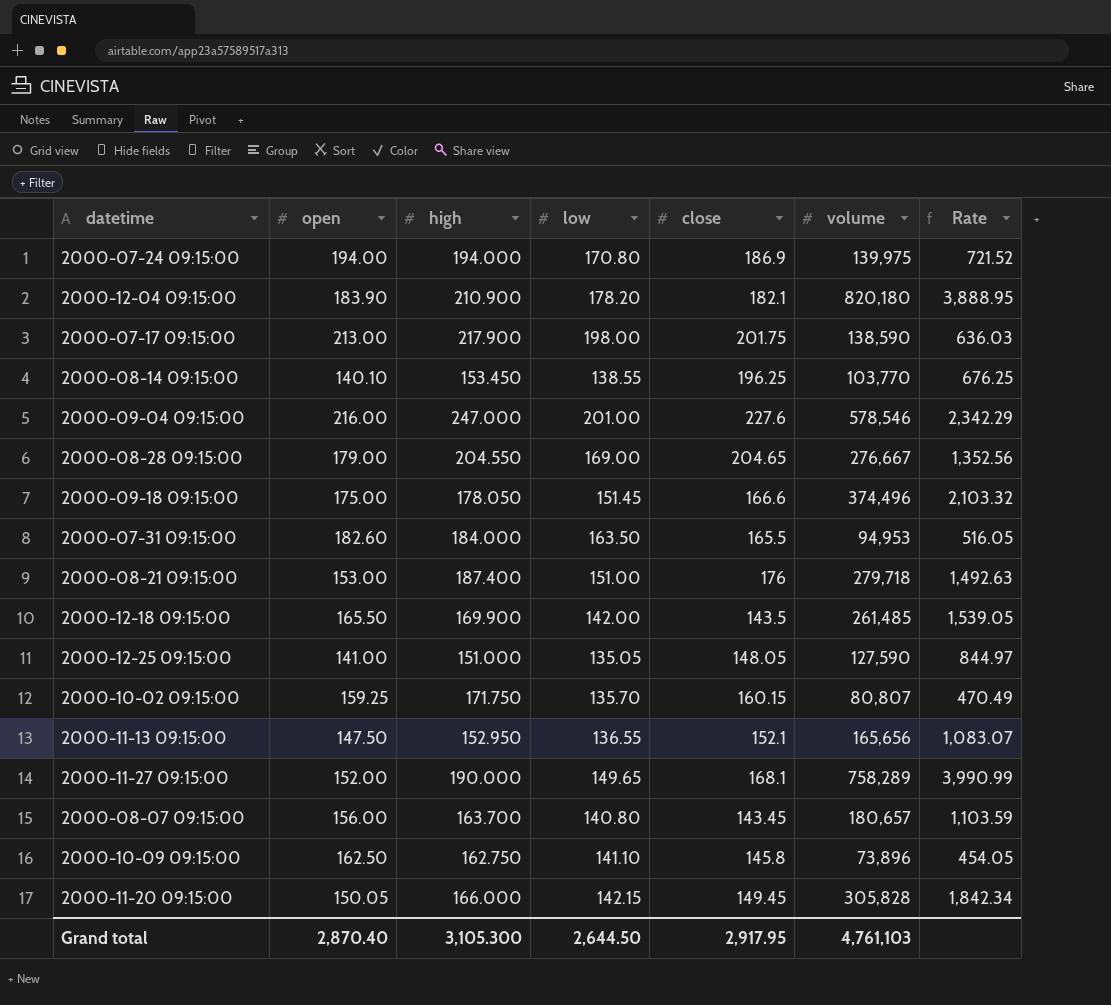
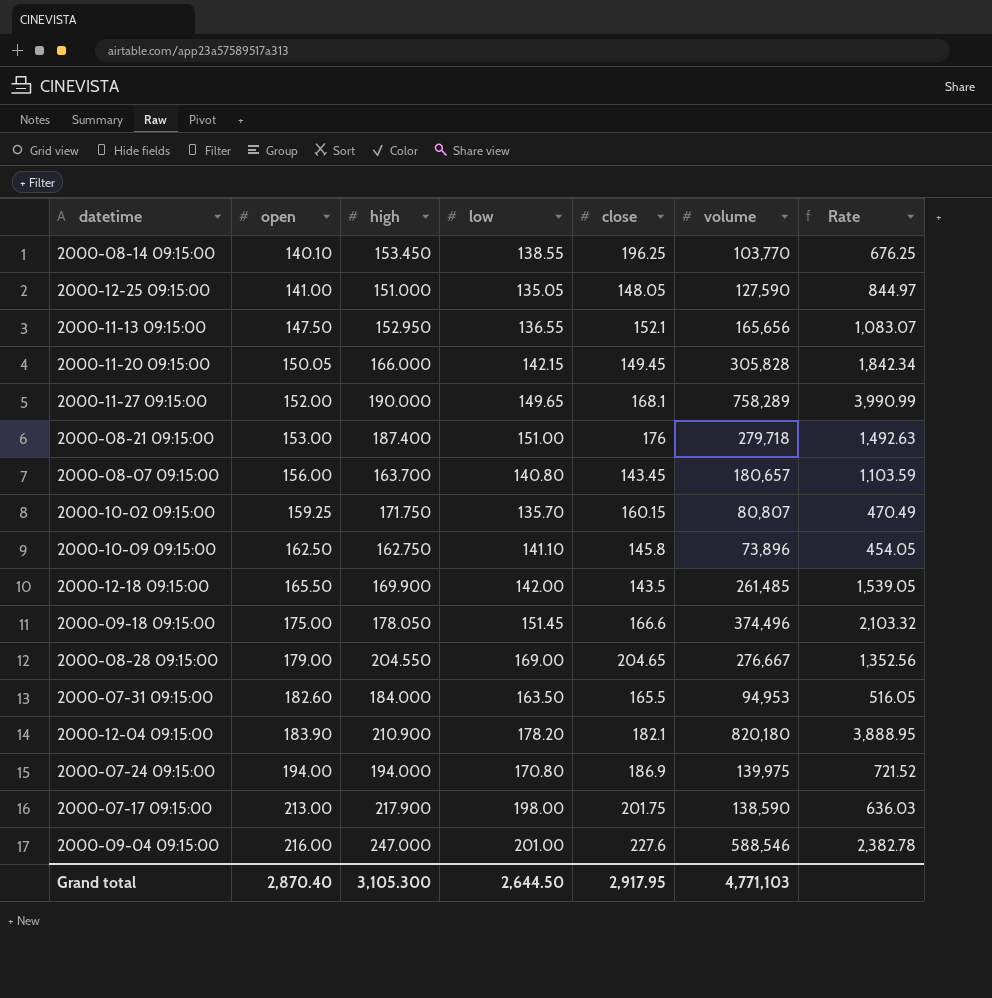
row order: none -> open ascending
2000-09-04 09:15:00 | volume: 578,546 -> 588,546
2000-09-04 09:15:00 | Rate: 2,342.29 -> 2,382.78
Grand total | volume: 4,761,103 -> 4,771,103

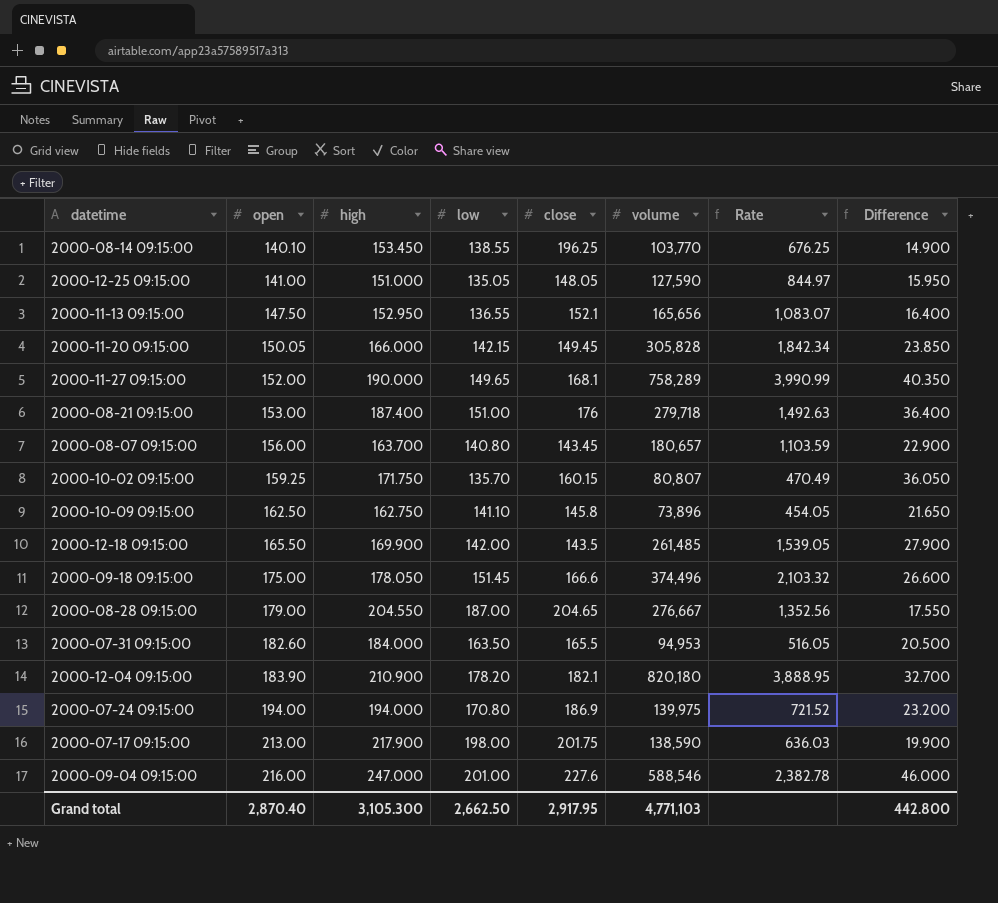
column Difference | formula: none -> [high] - [low]
2000-08-28 09:15:00 | low: 169.00 -> 187.00
Grand total | low: 2,644.50 -> 2,662.50

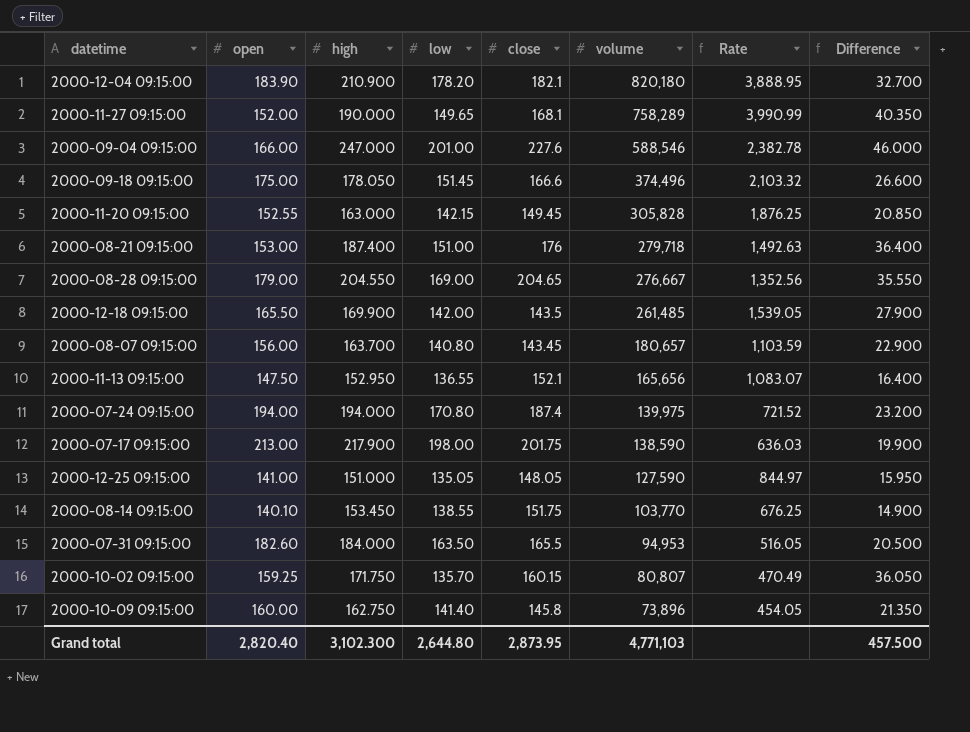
row order: open ascending -> volume descending
2000-09-04 09:15:00 | open: 216.00 -> 166.00
2000-11-20 09:15:00 | open: 150.05 -> 152.55
2000-11-20 09:15:00 | high: 166.000 -> 163.000
2000-11-20 09:15:00 | Rate: 1,842.34 -> 1,876.25
2000-11-20 09:15:00 | Difference: 23.850 -> 20.850
2000-08-28 09:15:00 | low: 187.00 -> 169.00
2000-08-28 09:15:00 | Difference: 17.550 -> 35.550
2000-07-24 09:15:00 | close: 186.9 -> 187.4
2000-08-14 09:15:00 | close: 196.25 -> 151.75
2000-10-09 09:15:00 | open: 162.50 -> 160.00
2000-10-09 09:15:00 | low: 141.10 -> 141.40
2000-10-09 09:15:00 | Difference: 21.650 -> 21.350
Grand total | open: 2,870.40 -> 2,820.40
Grand total | high: 3,105.300 -> 3,102.300
Grand total | low: 2,662.50 -> 2,644.80
Grand total | close: 2,917.95 -> 2,873.95
Grand total | Difference: 442.800 -> 457.500

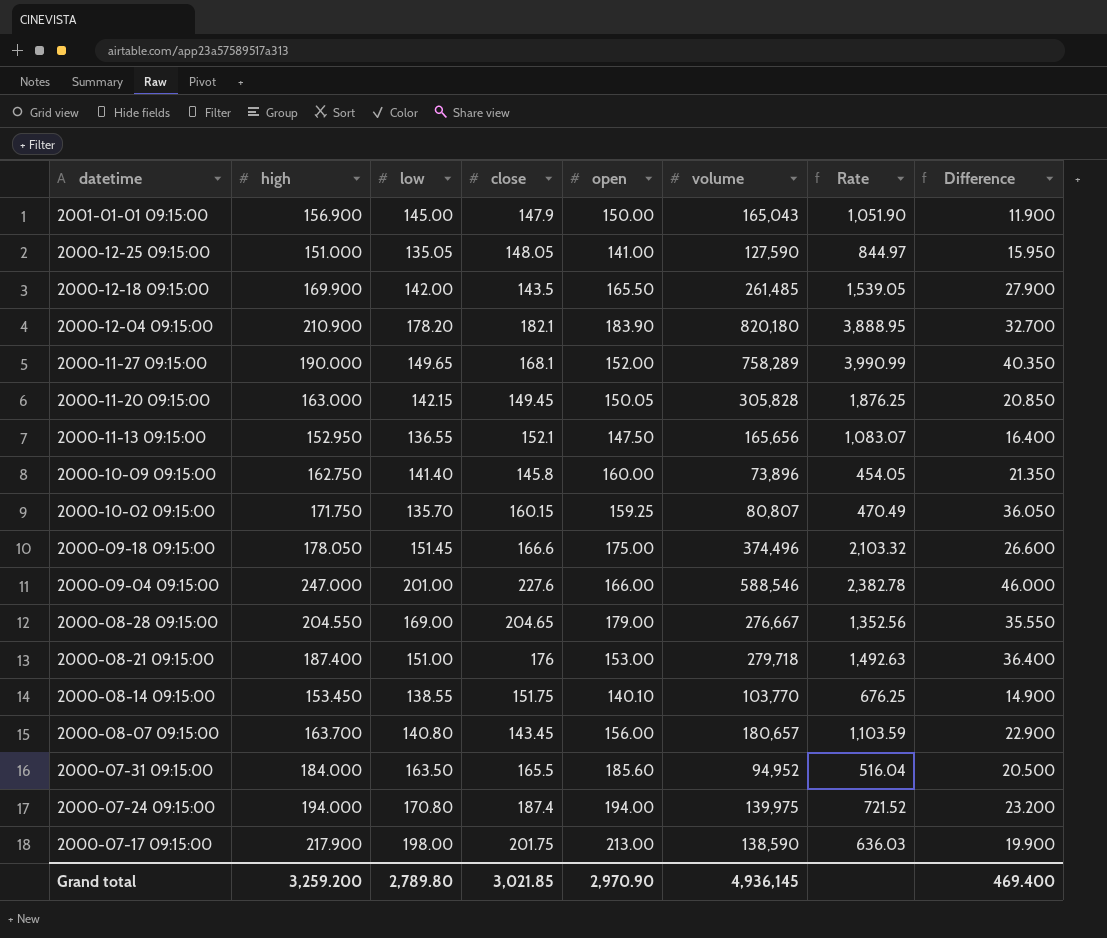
row order: volume descending -> datetime descending
column open | position: 2 -> 5
row 2001-01-01 09:15:00: none -> 156.900 | 145.00 | 147.9 | 150.00 | 165,043 | 1,051.90 | 11.900
2000-11-20 09:15:00 | open: 152.55 -> 150.05
2000-07-31 09:15:00 | open: 182.60 -> 185.60
2000-07-31 09:15:00 | volume: 94,953 -> 94,952
2000-07-31 09:15:00 | Rate: 516.05 -> 516.04
Grand total | high: 3,102.300 -> 3,259.200
Grand total | low: 2,644.80 -> 2,789.80
Grand total | close: 2,873.95 -> 3,021.85
Grand total | open: 2,820.40 -> 2,970.90
Grand total | volume: 4,771,103 -> 4,936,145
Grand total | Difference: 457.500 -> 469.400

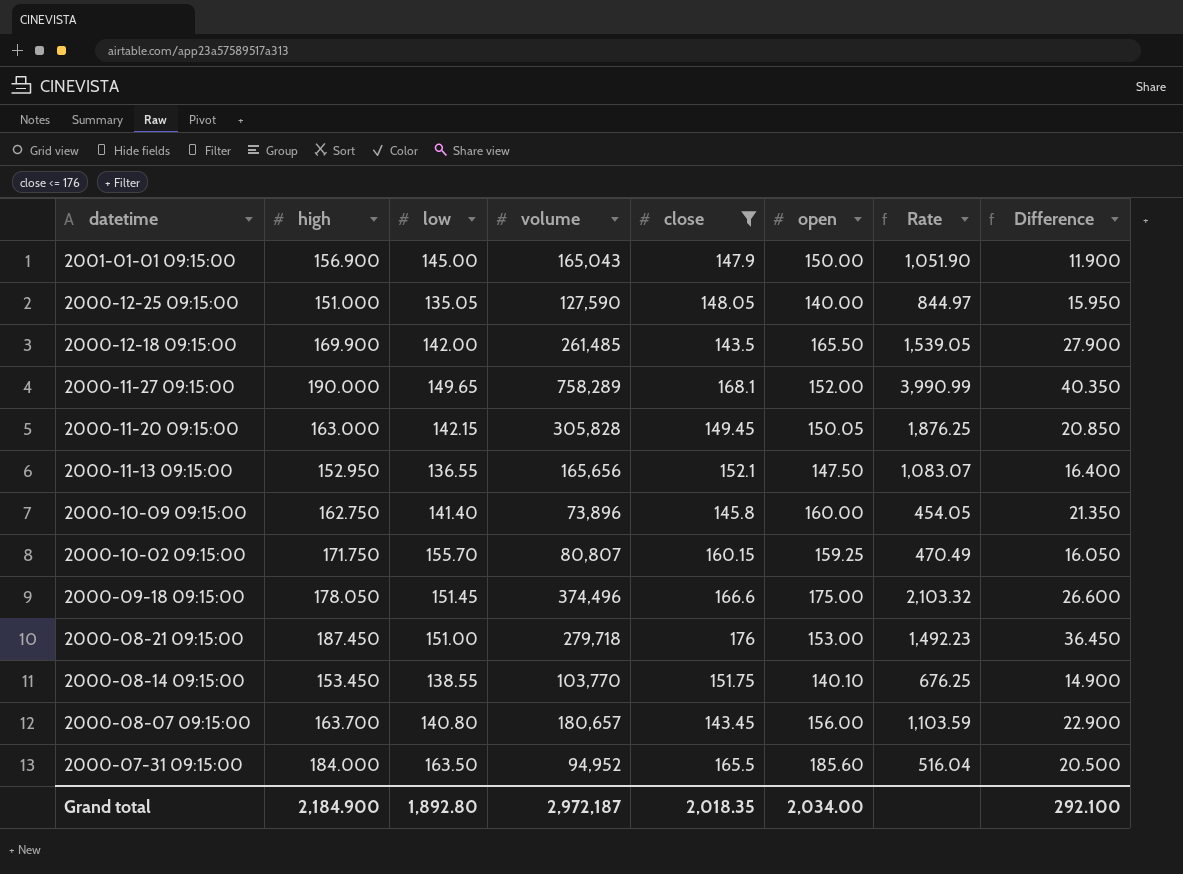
filter: none -> close <= 176
column volume | position: 6 -> 4
2000-12-25 09:15:00 | open: 141.00 -> 140.00
2000-10-02 09:15:00 | low: 135.70 -> 155.70
2000-10-02 09:15:00 | Difference: 36.050 -> 16.050
2000-08-21 09:15:00 | high: 187.400 -> 187.450
2000-08-21 09:15:00 | Rate: 1,492.63 -> 1,492.23
2000-08-21 09:15:00 | Difference: 36.400 -> 36.450
Grand total | high: 3,259.200 -> 2,184.900
Grand total | low: 2,789.80 -> 1,892.80
Grand total | volume: 4,936,145 -> 2,972,187
Grand total | close: 3,021.85 -> 2,018.35
Grand total | open: 2,970.90 -> 2,034.00
Grand total | Difference: 469.400 -> 292.100

